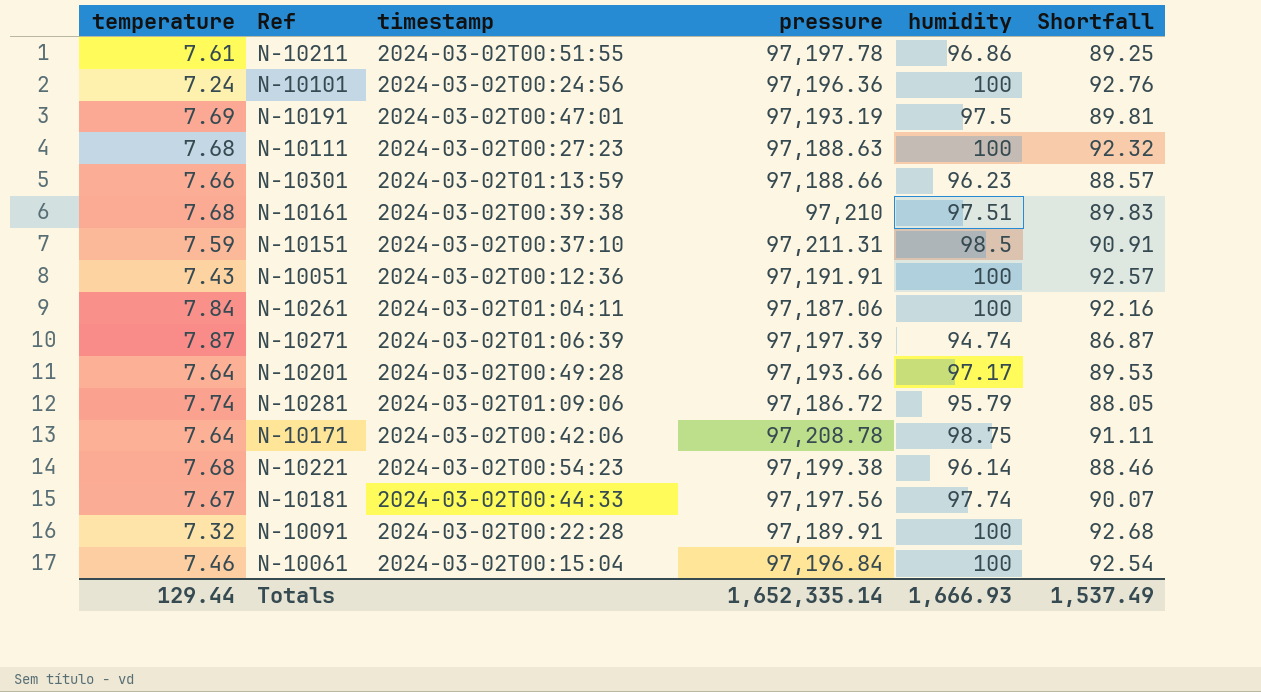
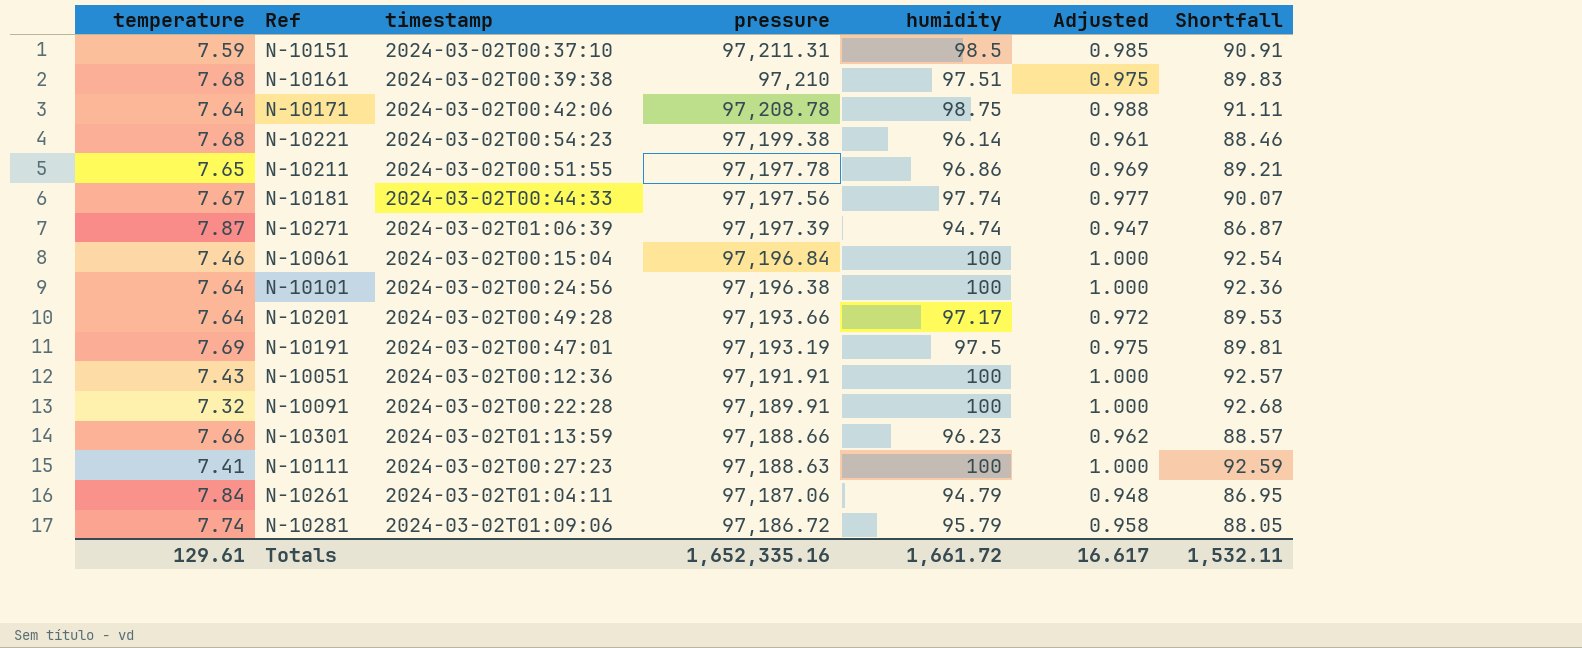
row order: none -> pressure descending
column Adjusted | formula: none -> [humidity] * 0.01
N-10211 | temperature: 7.61 -> 7.65
N-10211 | Shortfall: 89.25 -> 89.21
N-10101 | temperature: 7.24 -> 7.64
N-10101 | pressure: 97,196.36 -> 97,196.38
N-10101 | Shortfall: 92.76 -> 92.36
N-10111 | temperature: 7.68 -> 7.41
N-10111 | Shortfall: 92.32 -> 92.59
N-10261 | humidity: 100 -> 94.79
N-10261 | Shortfall: 92.16 -> 86.95
Totals | temperature: 129.44 -> 129.61
Totals | pressure: 1,652,335.14 -> 1,652,335.16
Totals | humidity: 1,666.93 -> 1,661.72
Totals | Shortfall: 1,537.49 -> 1,532.11

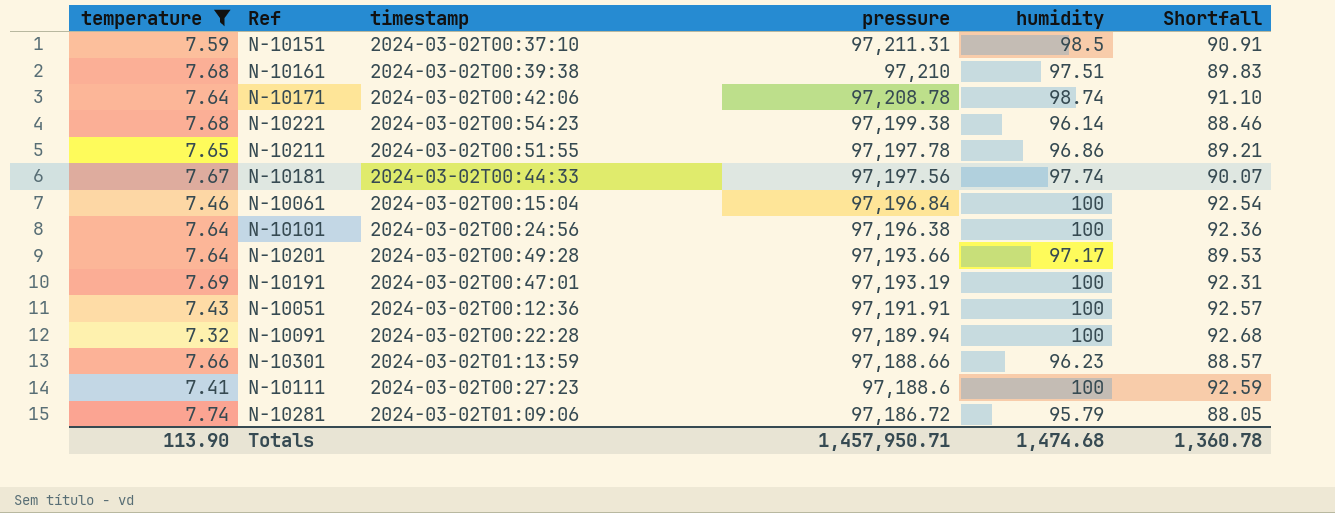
filter: none -> temperature <= 7.74
column Adjusted | formula: [humidity] * 0.01 -> none
N-10171 | humidity: 98.75 -> 98.74
N-10171 | Shortfall: 91.11 -> 91.10
N-10191 | humidity: 97.5 -> 100
N-10191 | Shortfall: 89.81 -> 92.31
N-10091 | pressure: 97,189.91 -> 97,189.94
N-10111 | pressure: 97,188.63 -> 97,188.6
Totals | temperature: 129.61 -> 113.90
Totals | pressure: 1,652,335.16 -> 1,457,950.71
Totals | humidity: 1,661.72 -> 1,474.68
Totals | Shortfall: 1,532.11 -> 1,360.78

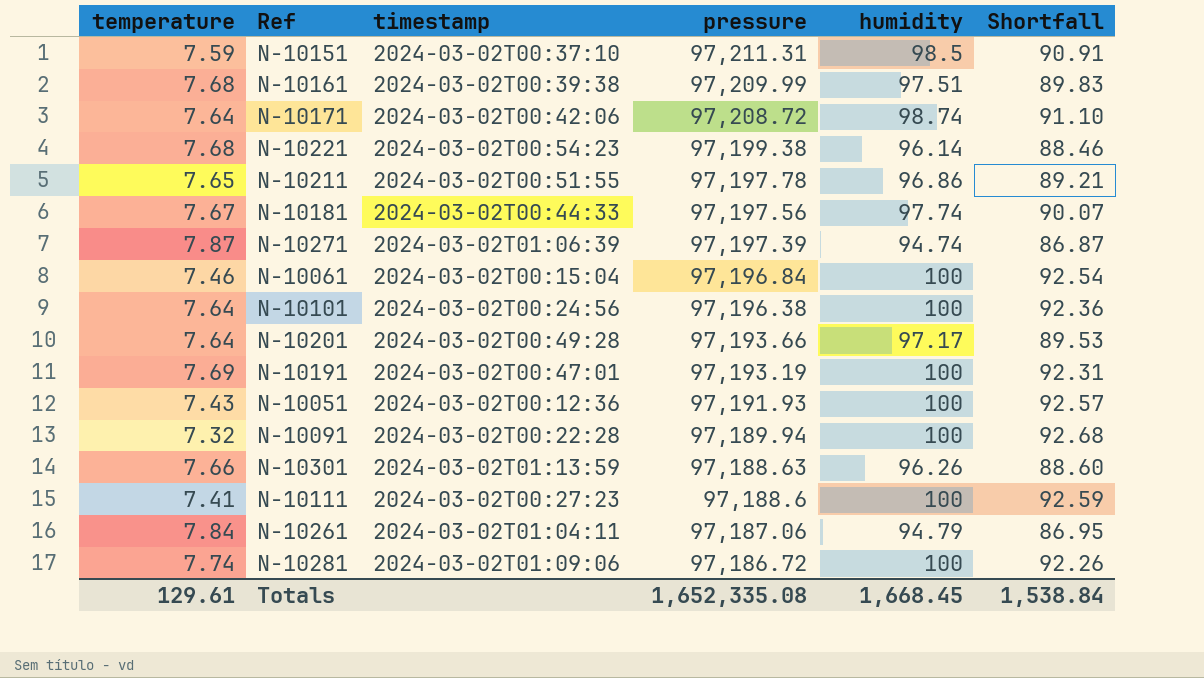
filter: temperature <= 7.74 -> none
N-10161 | pressure: 97,210 -> 97,209.99
N-10171 | pressure: 97,208.78 -> 97,208.72
N-10051 | pressure: 97,191.91 -> 97,191.93
N-10301 | pressure: 97,188.66 -> 97,188.63
N-10301 | humidity: 96.23 -> 96.26
N-10301 | Shortfall: 88.57 -> 88.60
N-10281 | humidity: 95.79 -> 100
N-10281 | Shortfall: 88.05 -> 92.26
Totals | temperature: 113.90 -> 129.61
Totals | pressure: 1,457,950.71 -> 1,652,335.08
Totals | humidity: 1,474.68 -> 1,668.45
Totals | Shortfall: 1,360.78 -> 1,538.84

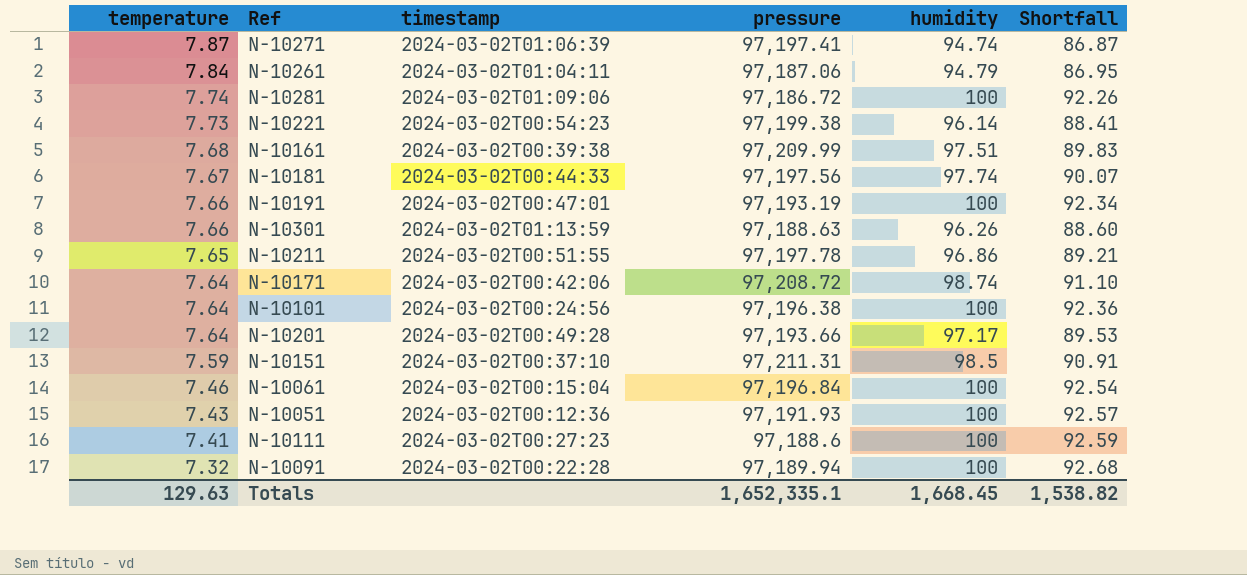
row order: pressure descending -> temperature descending
N-10271 | pressure: 97,197.39 -> 97,197.41
N-10221 | temperature: 7.68 -> 7.73
N-10221 | Shortfall: 88.46 -> 88.41
N-10191 | temperature: 7.69 -> 7.66
N-10191 | Shortfall: 92.31 -> 92.34
Totals | temperature: 129.61 -> 129.63
Totals | pressure: 1,652,335.08 -> 1,652,335.1
Totals | Shortfall: 1,538.84 -> 1,538.82

